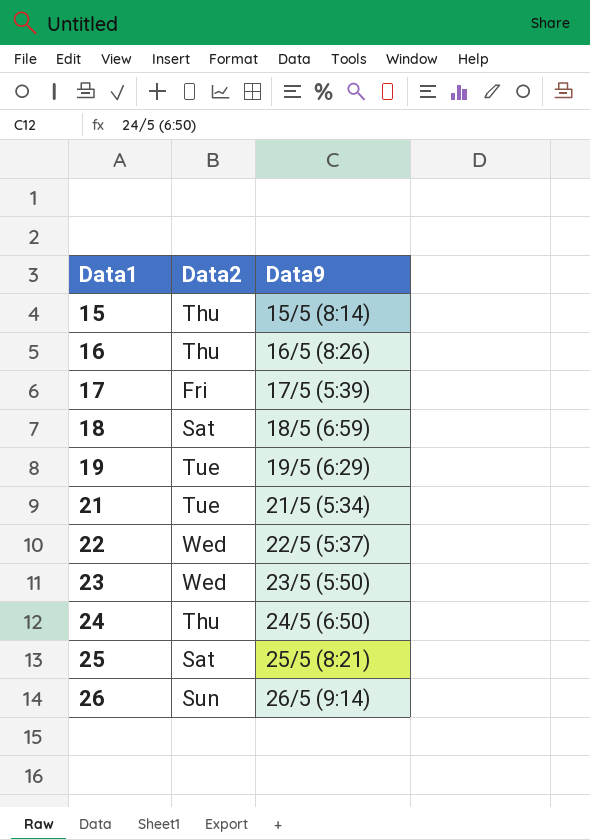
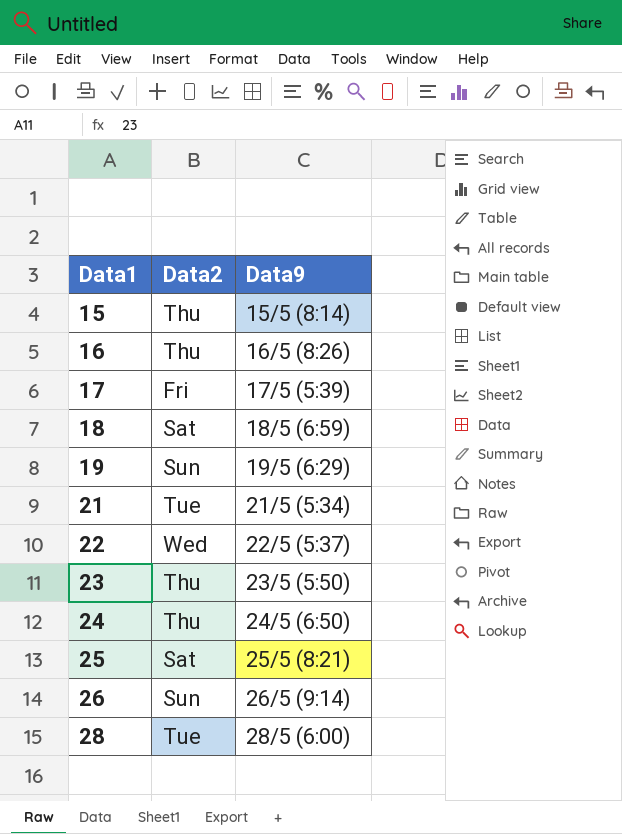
19 | Data2: Tue -> Sun
23 | Data2: Wed -> Thu
row 28: none -> Tue | 28/5 (6:00)

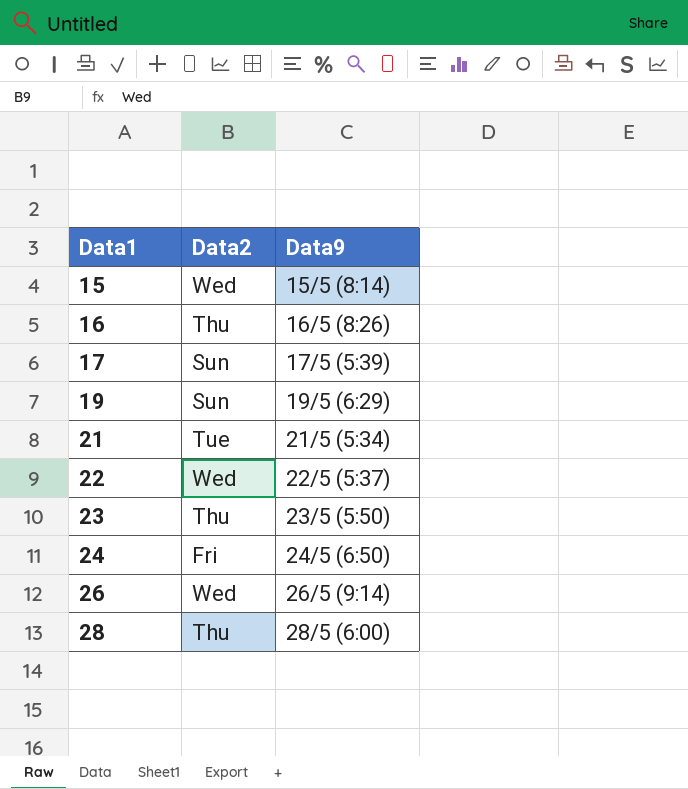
row 18: Sat | 18/5 (6:59) -> none
row 25: Sat | 25/5 (8:21) -> none
15 | Data2: Thu -> Wed
17 | Data2: Fri -> Sun
24 | Data2: Thu -> Fri
26 | Data2: Sun -> Wed
28 | Data2: Tue -> Thu

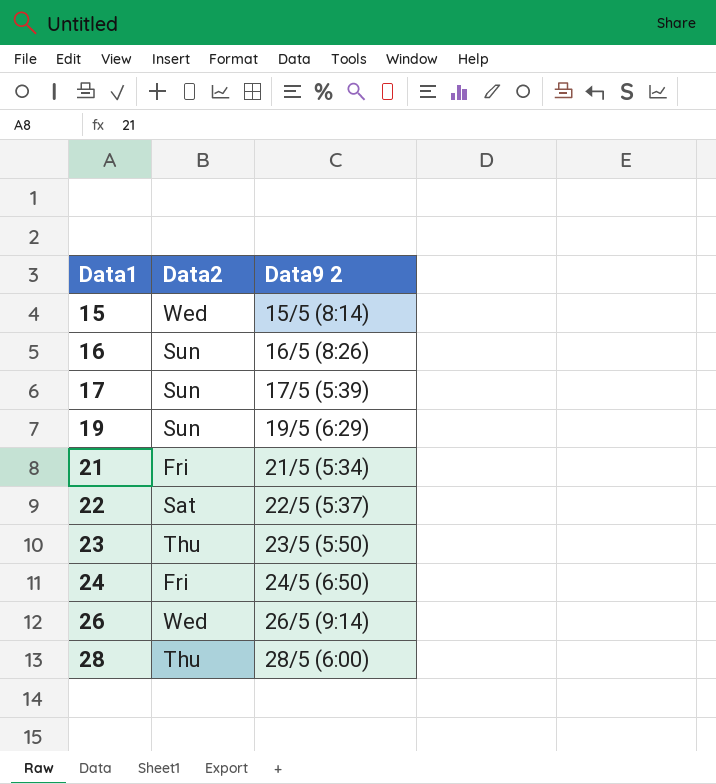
column name: Data9 -> Data9 2
16 | Data2: Thu -> Sun
21 | Data2: Tue -> Fri
22 | Data2: Wed -> Sat

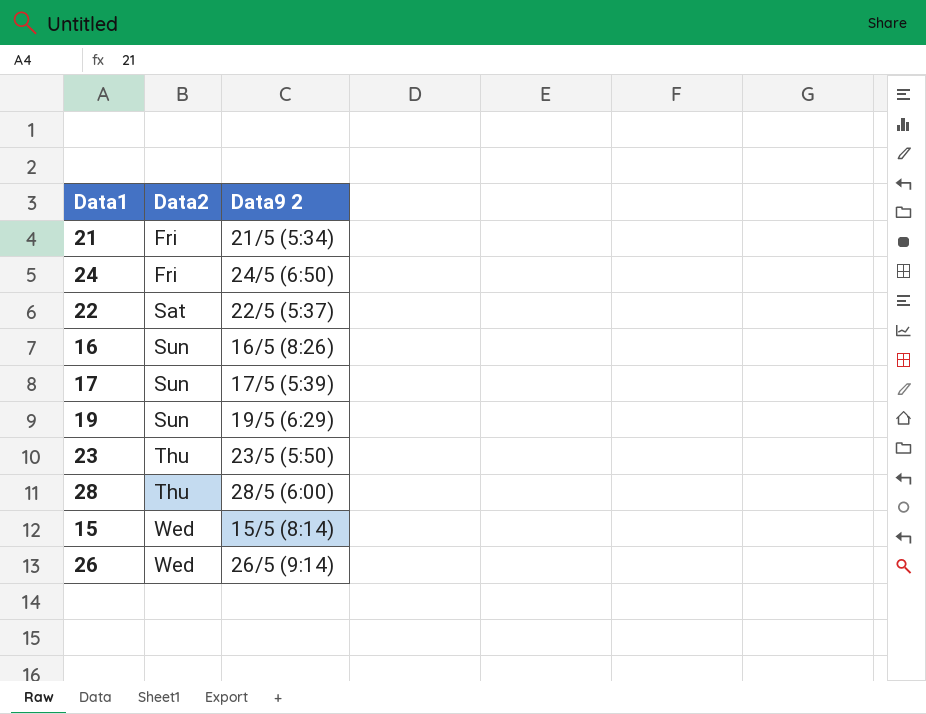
row order: Data1 ascending -> Data2 ascending

